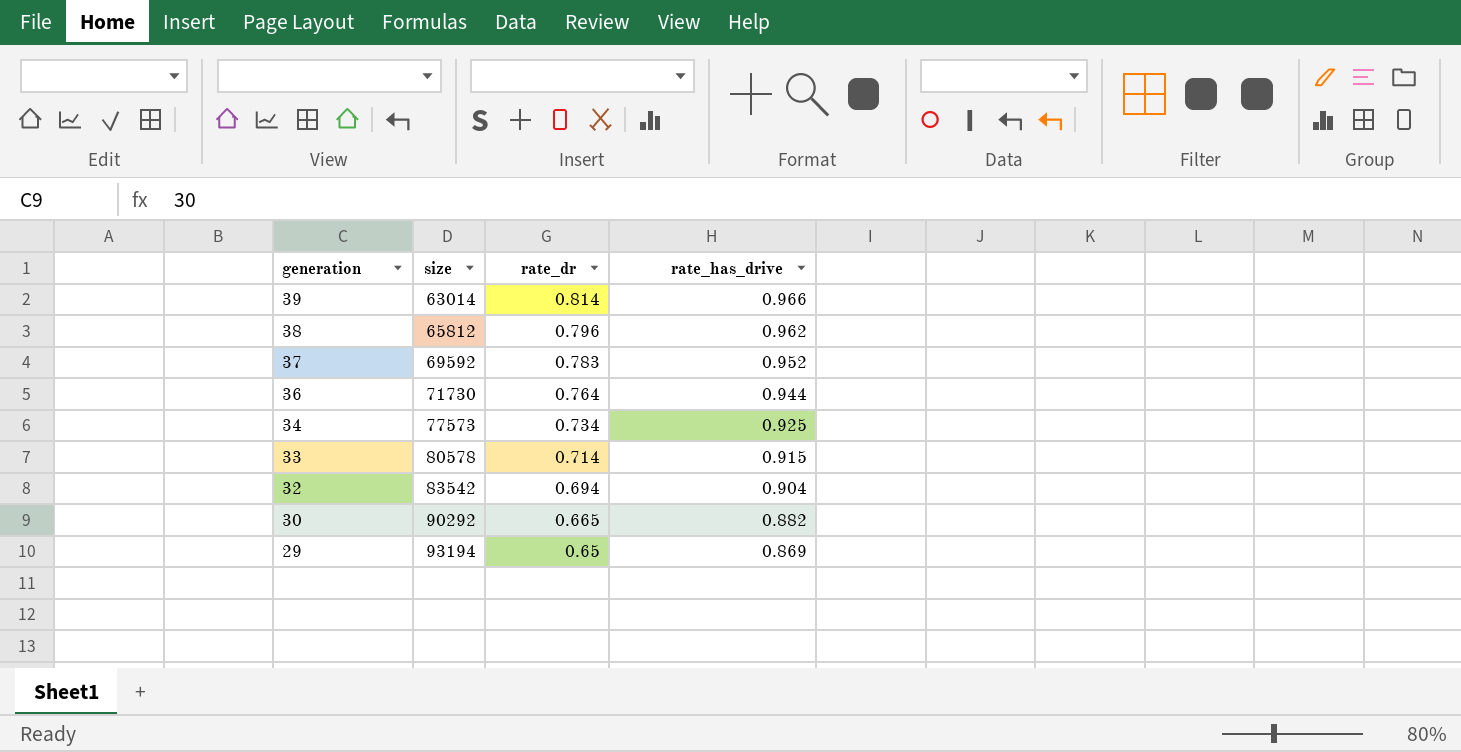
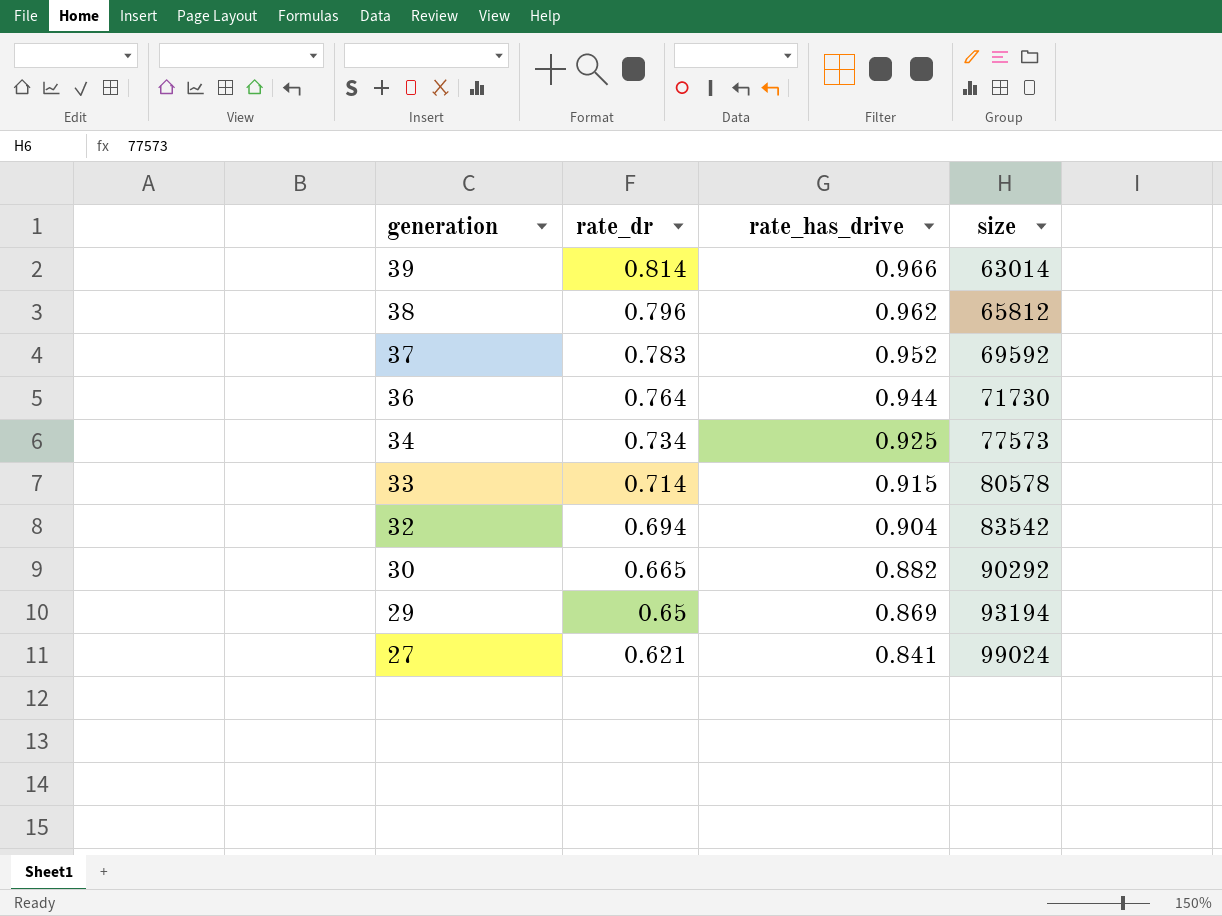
column size | position: 2 -> 4
row 27: none -> 0.621 | 0.841 | 99024

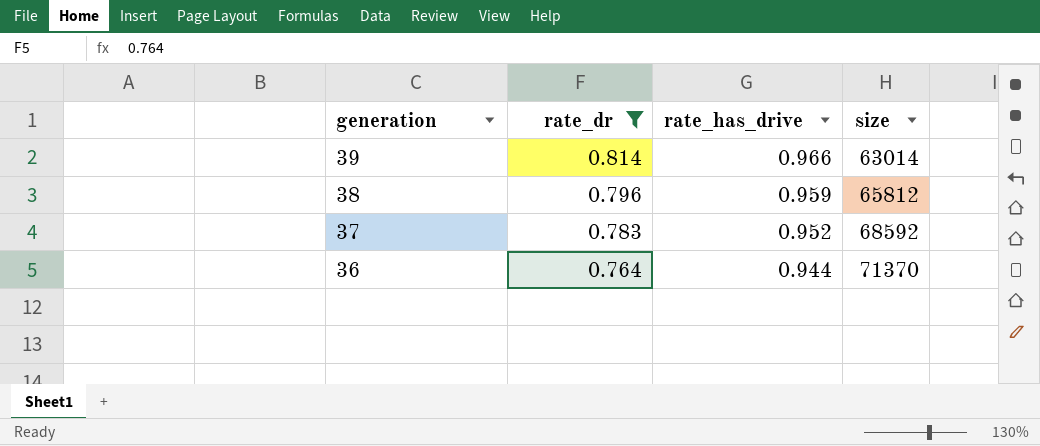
filter: none -> rate_dr >= 0.764
38 | rate_has_drive: 0.962 -> 0.959
37 | size: 69592 -> 68592
36 | size: 71730 -> 71370

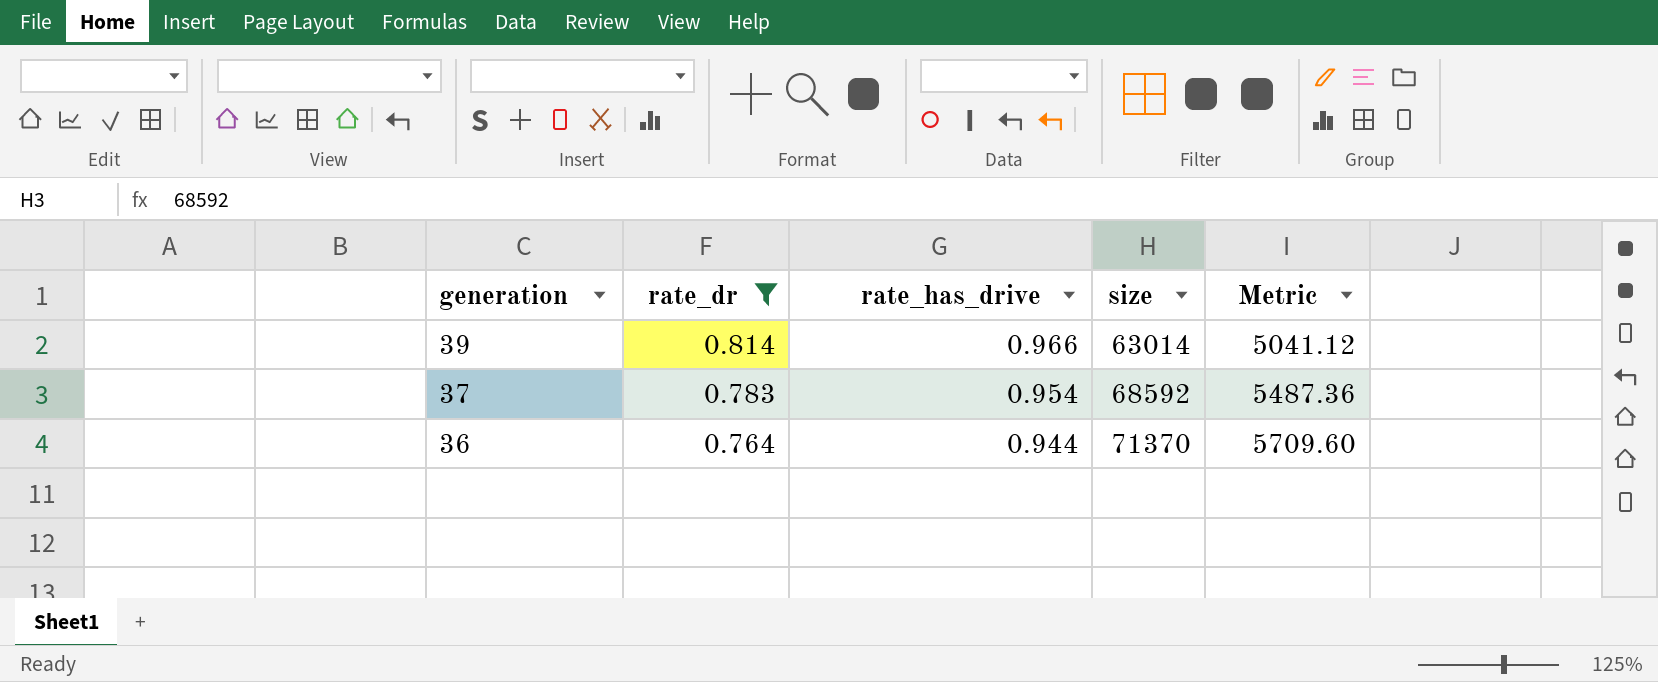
column Metric | formula: none -> [size] * 0.08
row 38: 0.796 | 0.959 | 65812 -> none
37 | rate_has_drive: 0.952 -> 0.954

